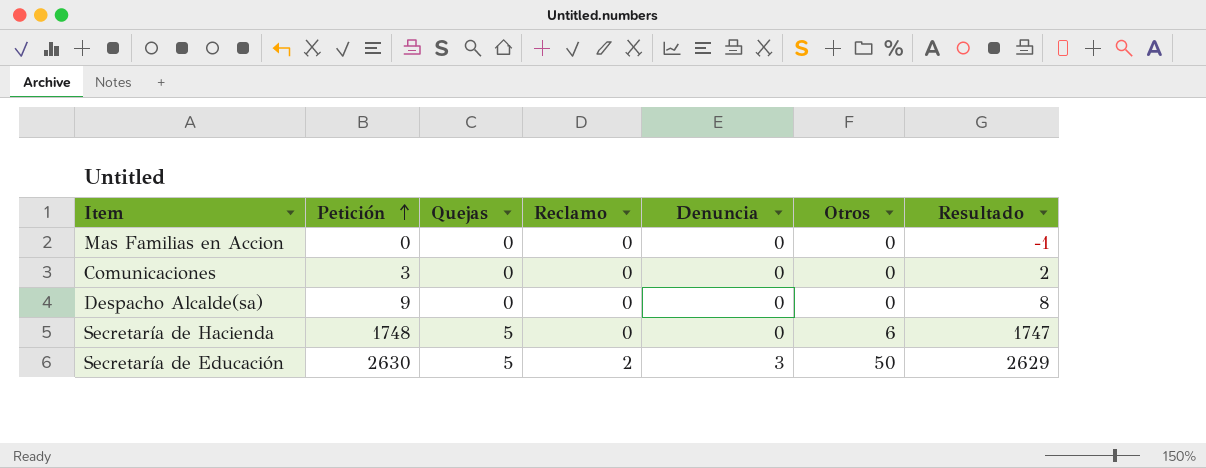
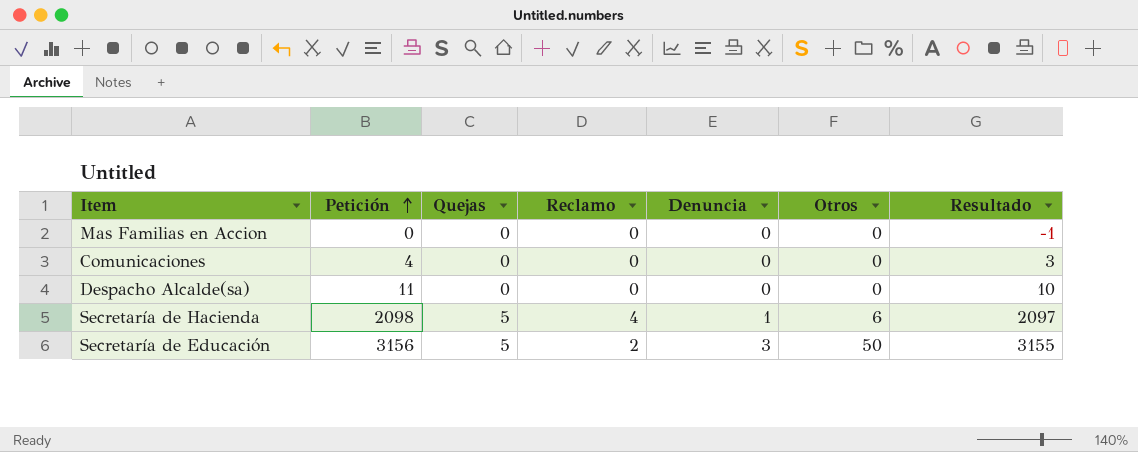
Comunicaciones | Petición: 3 -> 4
Comunicaciones | Resultado: 2 -> 3
Despacho Alcalde(sa) | Petición: 9 -> 11
Despacho Alcalde(sa) | Resultado: 8 -> 10
Secretaría de Hacienda | Petición: 1748 -> 2098
Secretaría de Hacienda | Reclamo: 0 -> 4
Secretaría de Hacienda | Denuncia: 0 -> 1
Secretaría de Hacienda | Resultado: 1747 -> 2097
Secretaría de Educación | Petición: 2630 -> 3156
Secretaría de Educación | Resultado: 2629 -> 3155

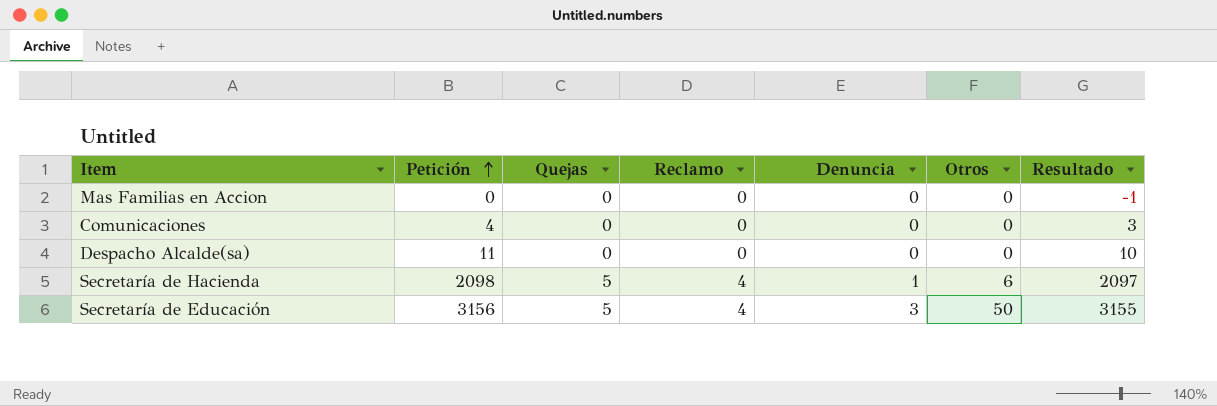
Secretaría de Educación | Reclamo: 2 -> 4

